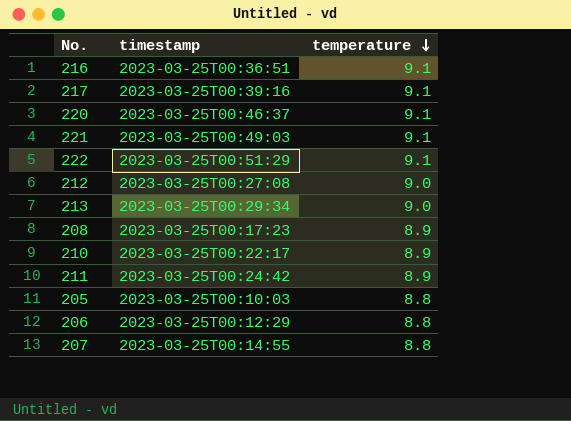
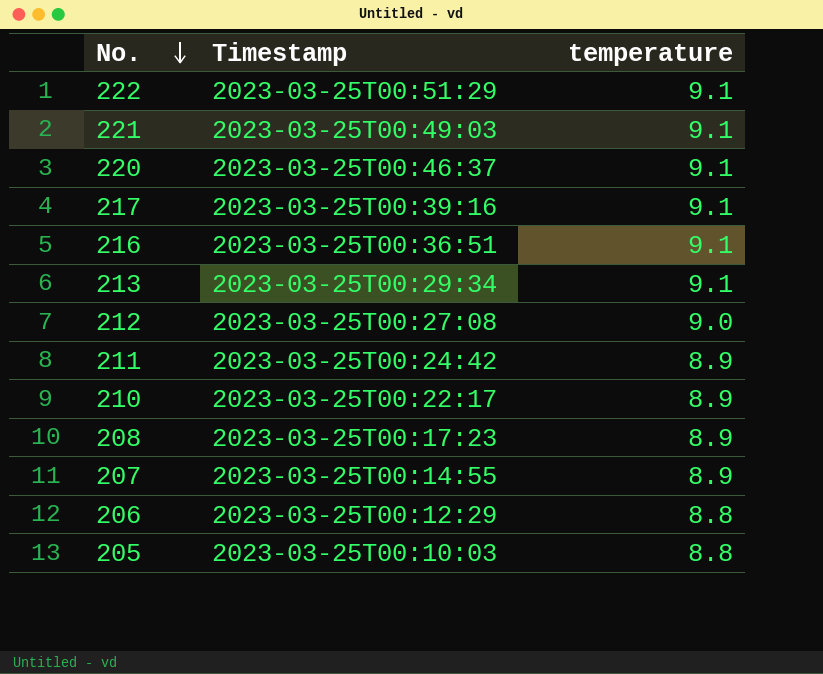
row order: temperature descending -> No. descending
column name: timestamp -> Timestamp
213 | temperature: 9.0 -> 9.1
207 | temperature: 8.8 -> 8.9

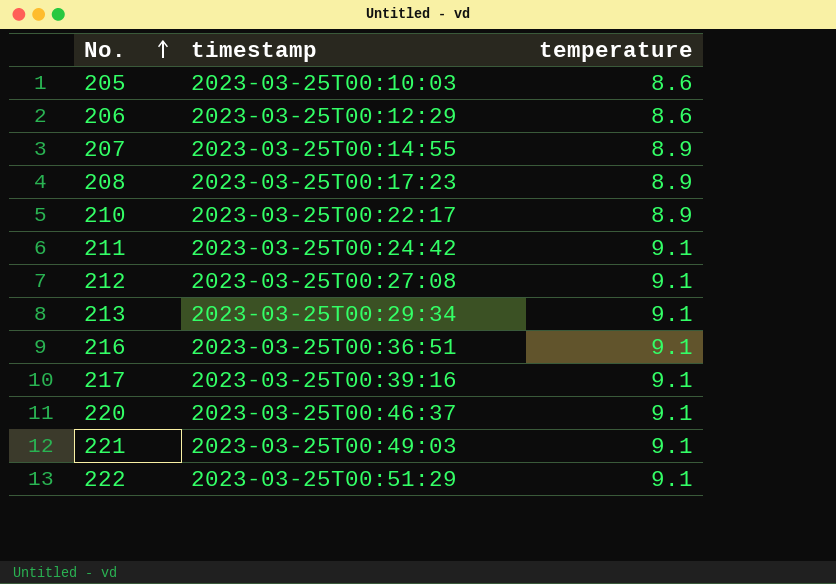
row order: No. descending -> No. ascending
column name: Timestamp -> timestamp
205 | temperature: 8.8 -> 8.6
206 | temperature: 8.8 -> 8.6
211 | temperature: 8.9 -> 9.1
212 | temperature: 9.0 -> 9.1

